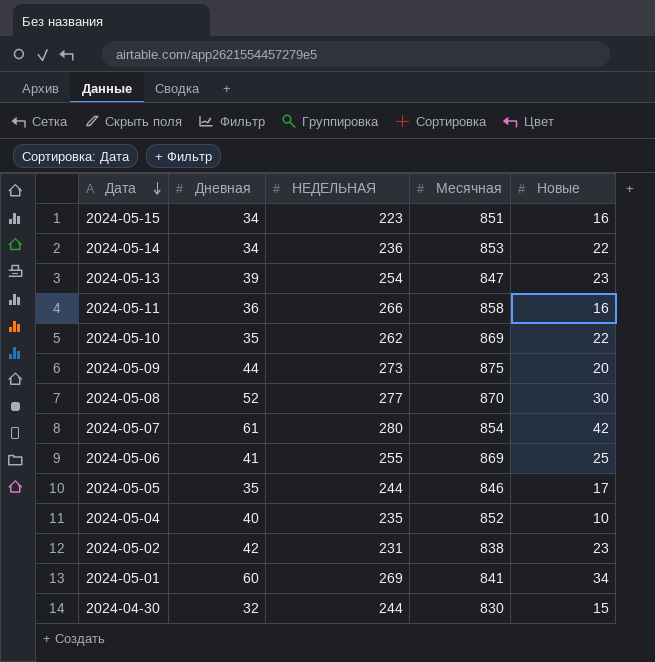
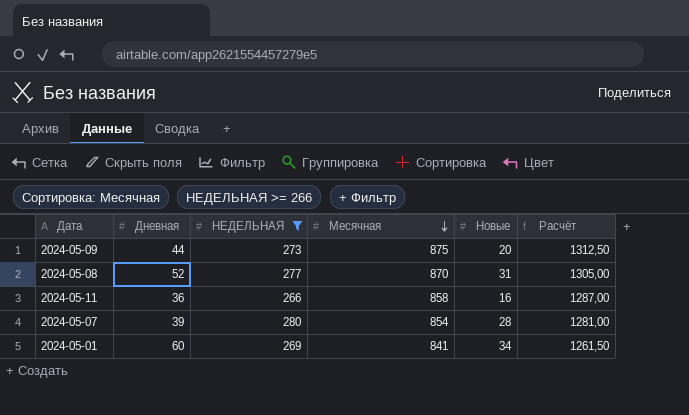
filter: none -> НЕДЕЛЬНАЯ >= 266
row order: Дата descending -> Месячная descending
column Расчёт | formula: none -> [Месячная] * 1,5
2024-05-08 | Новые: 30 -> 31
2024-05-07 | Дневная: 61 -> 39
2024-05-07 | Новые: 42 -> 28

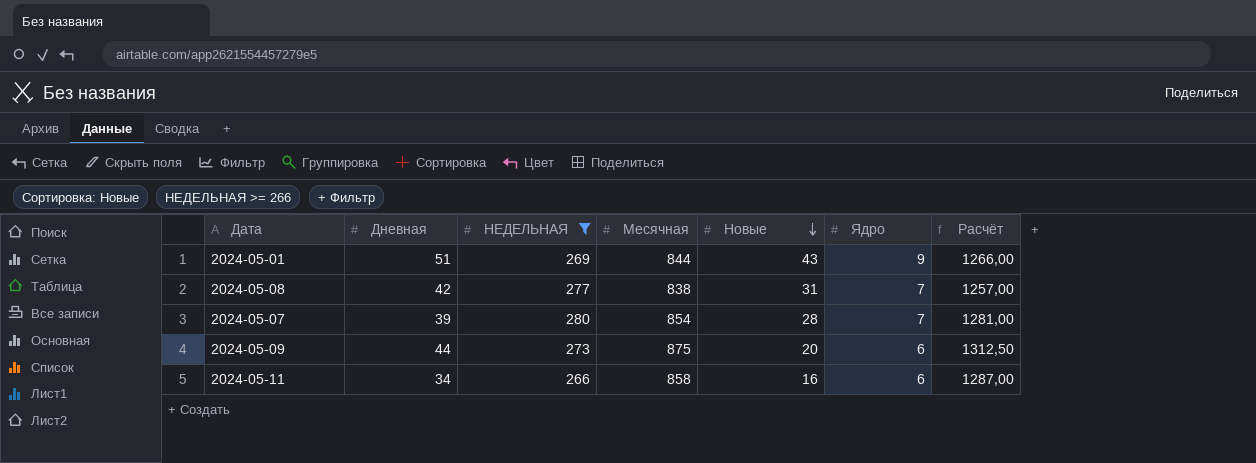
row order: Месячная descending -> Новые descending
column Ядро | position: none -> 6
2024-05-01 | Дневная: 60 -> 51
2024-05-01 | Месячная: 841 -> 844
2024-05-01 | Новые: 34 -> 43
2024-05-01 | Расчёт: 1261,50 -> 1266,00
2024-05-08 | Дневная: 52 -> 42
2024-05-08 | Месячная: 870 -> 838
2024-05-08 | Расчёт: 1305,00 -> 1257,00
2024-05-11 | Дневная: 36 -> 34

